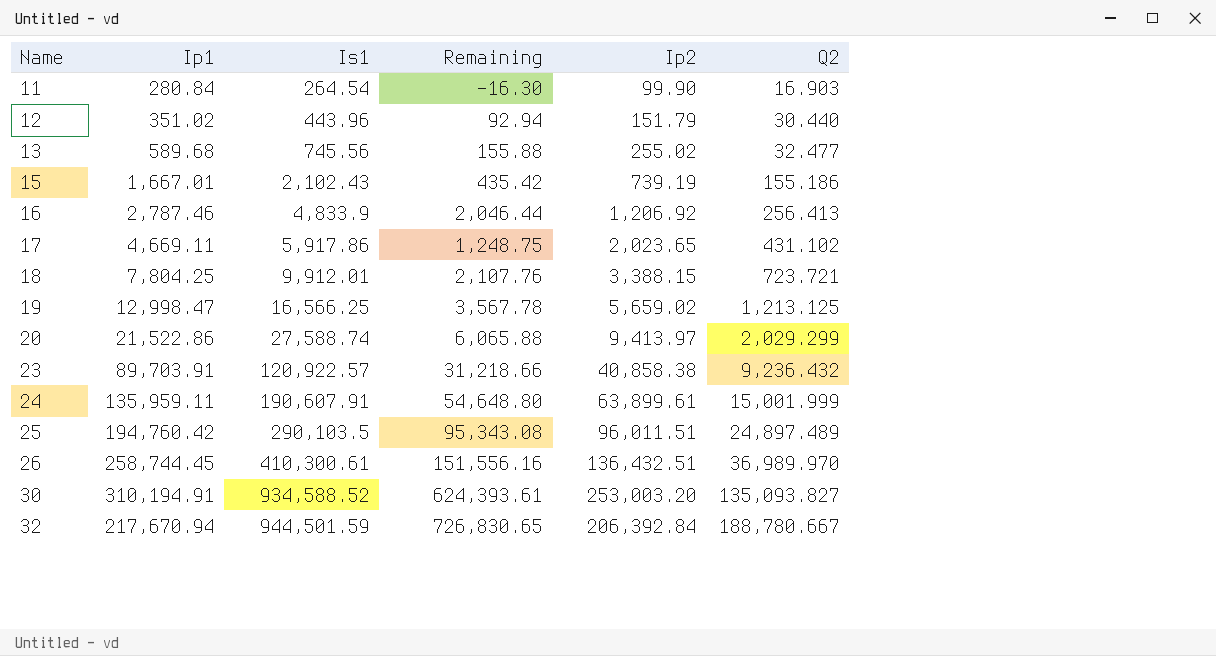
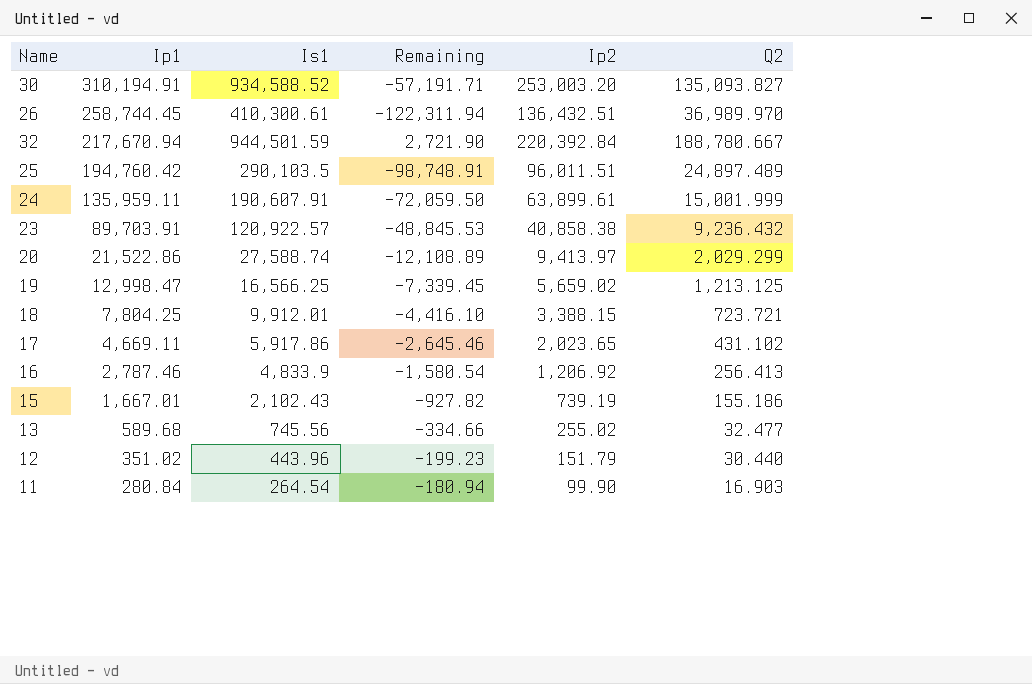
row order: Name ascending -> Ip1 descending
column Remaining | formula: [Is1] - [Ip1] -> [Ip2] - [Ip1]
32 | Ip2: 206,392.84 -> 220,392.84

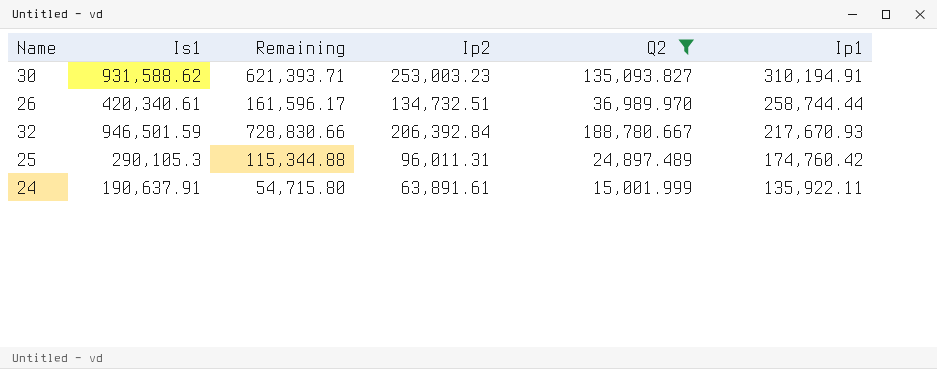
filter: none -> Q2 >= 15,001.999
column Remaining | formula: [Ip2] - [Ip1] -> [Is1] - [Ip1]
column Ip1 | position: 2 -> 6
30 | Is1: 934,588.52 -> 931,588.62
30 | Ip2: 253,003.20 -> 253,003.23
26 | Is1: 410,300.61 -> 420,340.61
26 | Ip2: 136,432.51 -> 134,732.51
26 | Ip1: 258,744.45 -> 258,744.44
32 | Is1: 944,501.59 -> 946,501.59
32 | Ip2: 220,392.84 -> 206,392.84
32 | Ip1: 217,670.94 -> 217,670.93
25 | Is1: 290,103.5 -> 290,105.3
25 | Ip2: 96,011.51 -> 96,011.31
25 | Ip1: 194,760.42 -> 174,760.42
24 | Is1: 190,607.91 -> 190,637.91
24 | Ip2: 63,899.61 -> 63,891.61
24 | Ip1: 135,959.11 -> 135,922.11

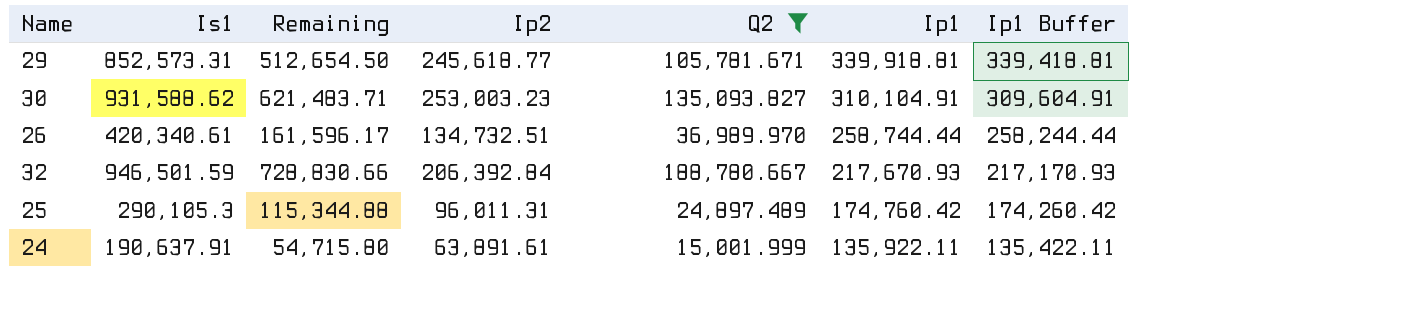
column Ip1 Buffer | formula: none -> [Ip1] - 500
row 29: none -> 852,573.31 | 512,654.50 | 245,618.77 | 105,781.671 | 339,918.81 | 339,418.81
30 | Remaining: 621,393.71 -> 621,483.71
30 | Ip1: 310,194.91 -> 310,104.91

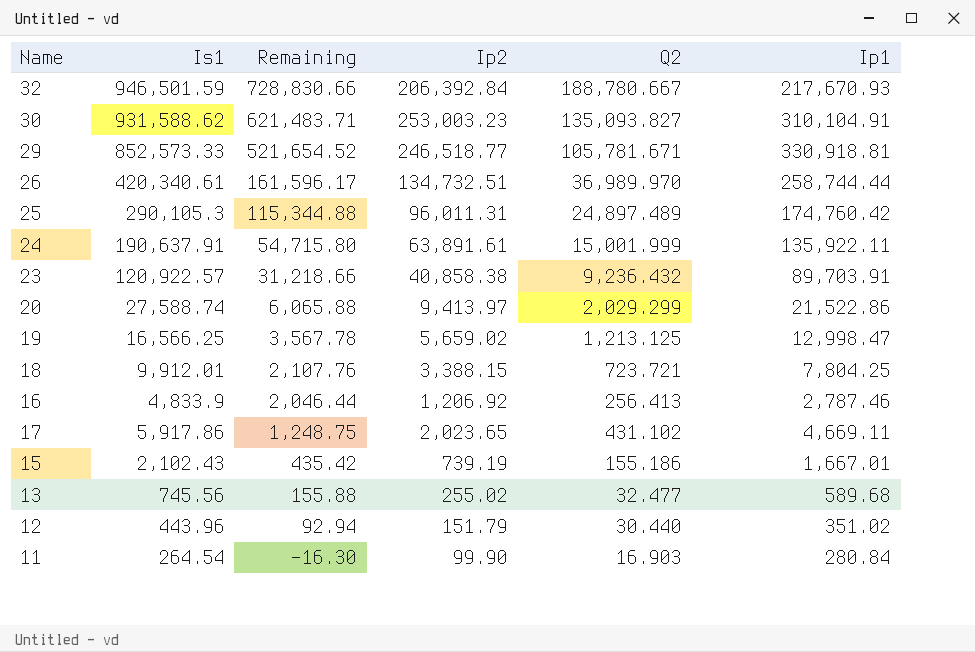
filter: Q2 >= 15,001.999 -> none
row order: Ip1 descending -> Remaining descending
column Ip1 Buffer | formula: [Ip1] - 500 -> none
29 | Is1: 852,573.31 -> 852,573.33
29 | Remaining: 512,654.50 -> 521,654.52
29 | Ip2: 245,618.77 -> 246,518.77
29 | Ip1: 339,918.81 -> 330,918.81

